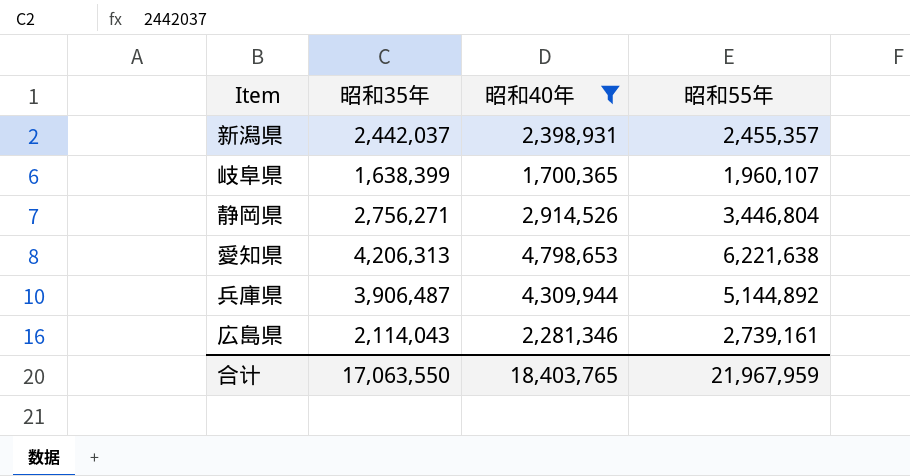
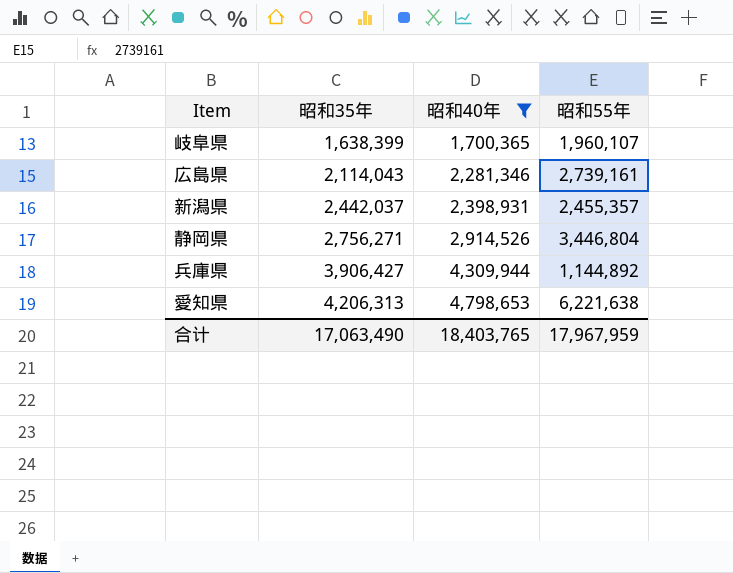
row order: none -> 昭和35年 ascending
兵庫県 | 昭和35年: 3,906,487 -> 3,906,427
兵庫県 | 昭和55年: 5,144,892 -> 1,144,892
合计 | 昭和35年: 17,063,550 -> 17,063,490
合计 | 昭和55年: 21,967,959 -> 17,967,959

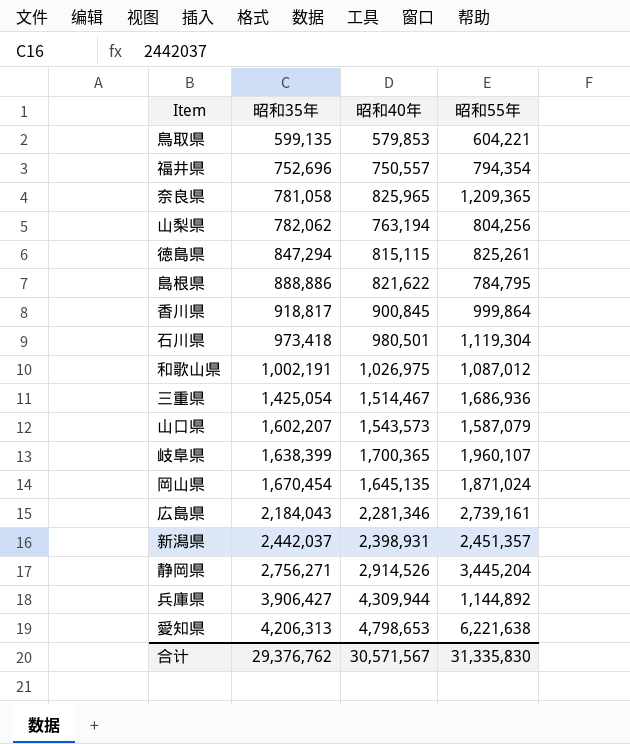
filter: 昭和40年 >= 1,700,365 -> none
広島県 | 昭和35年: 2,114,043 -> 2,184,043
新潟県 | 昭和55年: 2,455,357 -> 2,451,357
静岡県 | 昭和55年: 3,446,804 -> 3,445,204
合计 | 昭和35年: 17,063,490 -> 29,376,762
合计 | 昭和40年: 18,403,765 -> 30,571,567
合计 | 昭和55年: 17,967,959 -> 31,335,830

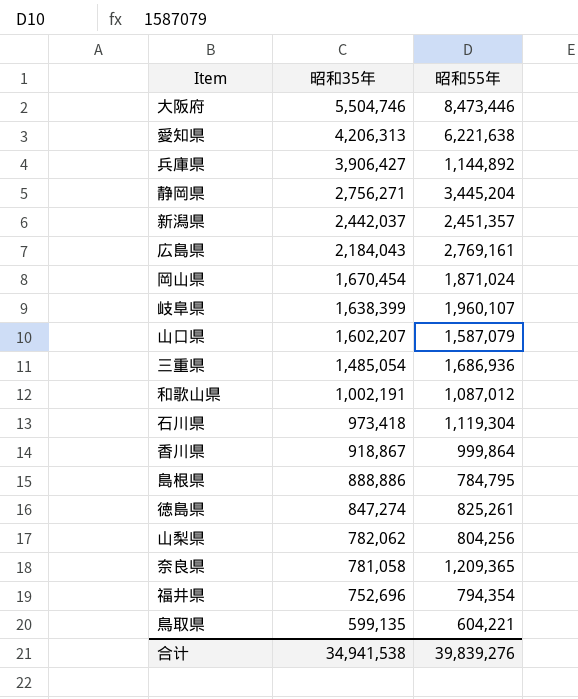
row order: 昭和35年 ascending -> 昭和35年 descending
column 昭和40年 | position: 3 -> none
row 大阪府: none -> 5,504,746 | 8,473,446
広島県 | 昭和55年: 2,739,161 -> 2,769,161
三重県 | 昭和35年: 1,425,054 -> 1,485,054
香川県 | 昭和35年: 918,817 -> 918,867
徳島県 | 昭和35年: 847,294 -> 847,274
合计 | 昭和35年: 29,376,762 -> 34,941,538
合计 | 昭和55年: 31,335,830 -> 39,839,276

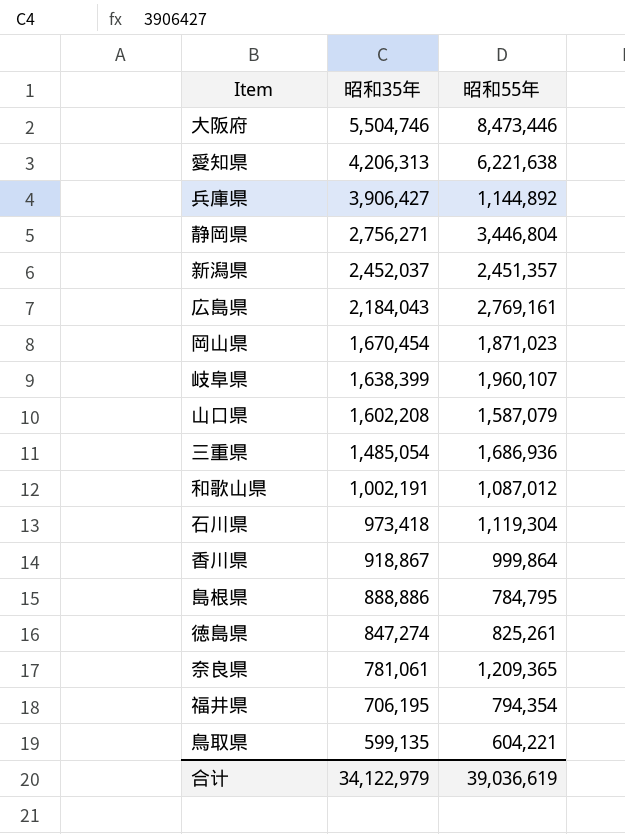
row 山梨県: 782,062 | 804,256 -> none
静岡県 | 昭和55年: 3,445,204 -> 3,446,804
新潟県 | 昭和35年: 2,442,037 -> 2,452,037
岡山県 | 昭和55年: 1,871,024 -> 1,871,023
山口県 | 昭和35年: 1,602,207 -> 1,602,208
奈良県 | 昭和35年: 781,058 -> 781,061
福井県 | 昭和35年: 752,696 -> 706,195
合计 | 昭和35年: 34,941,538 -> 34,122,979
合计 | 昭和55年: 39,839,276 -> 39,036,619

